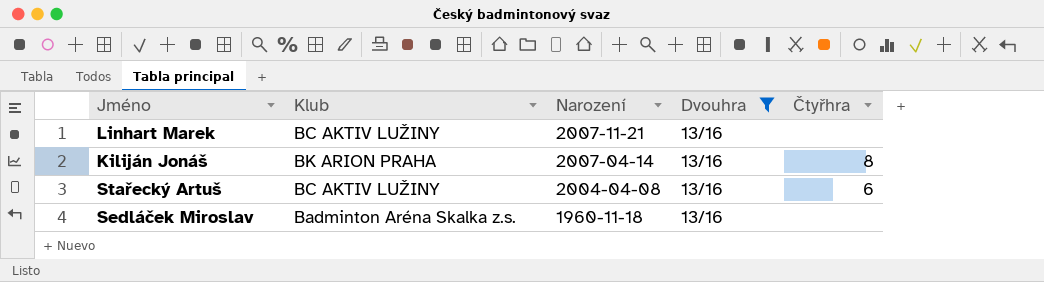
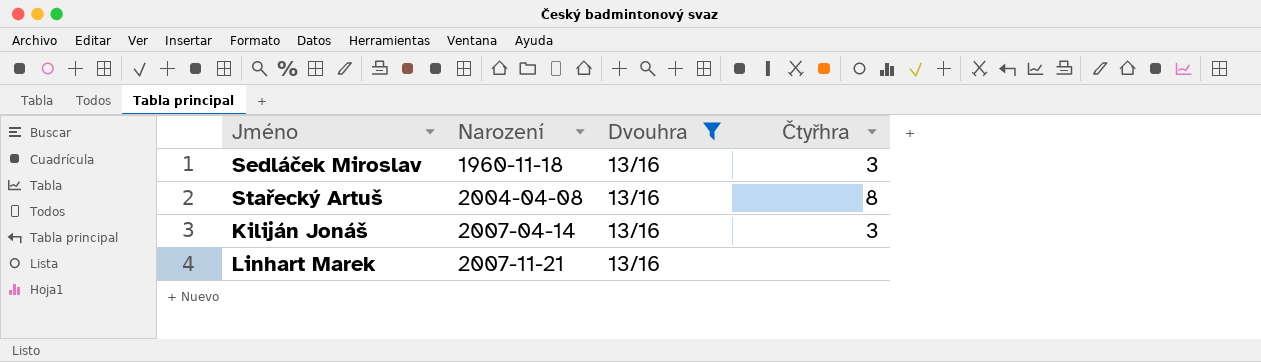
row order: Narození descending -> Narození ascending
column Klub | position: 2 -> none
Sedláček Miroslav | Čtyřhra: none -> 3
Stařecký Artuš | Čtyřhra: 6 -> 8
Kiliján Jonáš | Čtyřhra: 8 -> 3

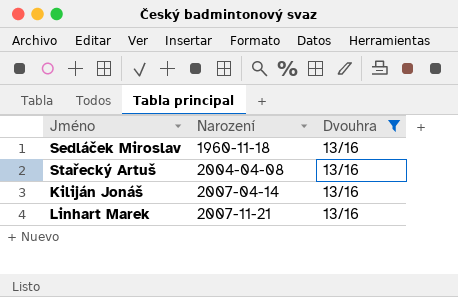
column Čtyřhra | position: 4 -> none

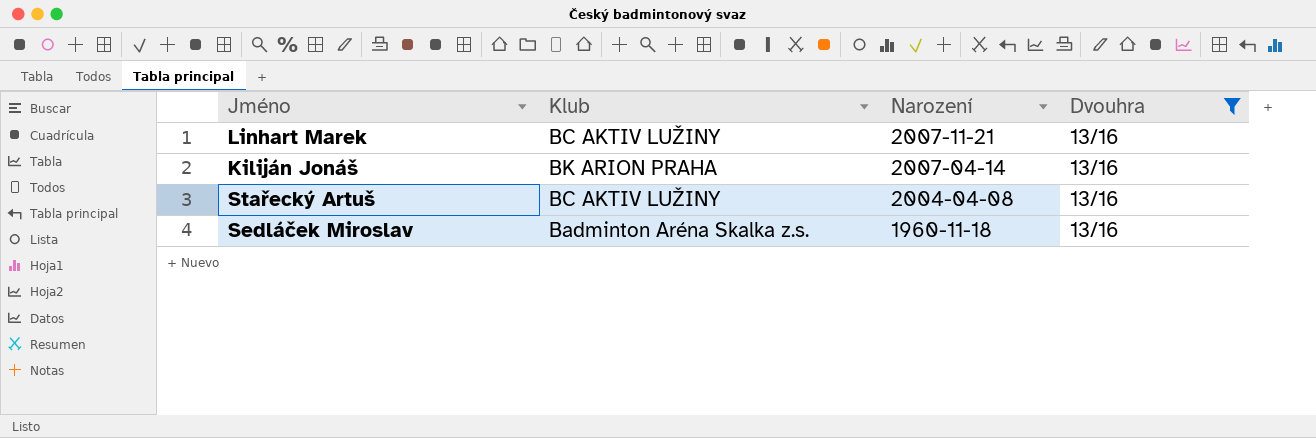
row order: Narození ascending -> Narození descending
column Klub | position: none -> 2

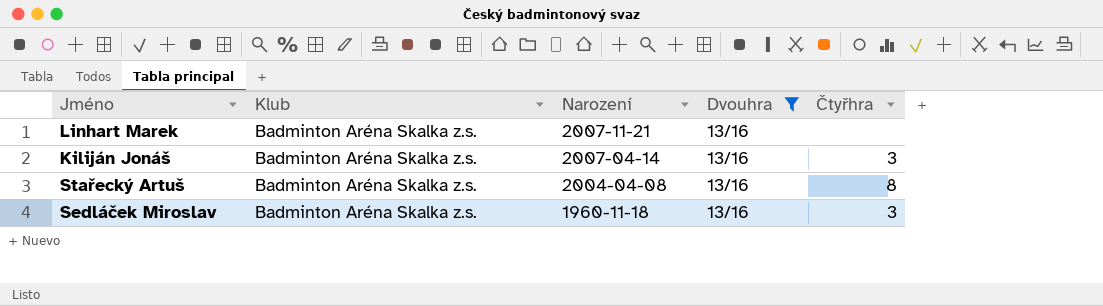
column Čtyřhra | position: none -> 5
Linhart Marek | Klub: BC AKTIV LUŽINY -> Badminton Aréna Skalka z.s.
Kiliján Jonáš | Klub: BK ARION PRAHA -> Badminton Aréna Skalka z.s.
Stařecký Artuš | Klub: BC AKTIV LUŽINY -> Badminton Aréna Skalka z.s.

